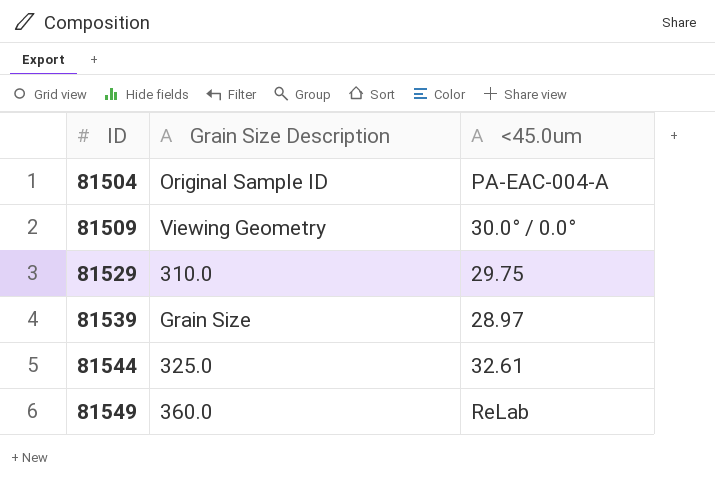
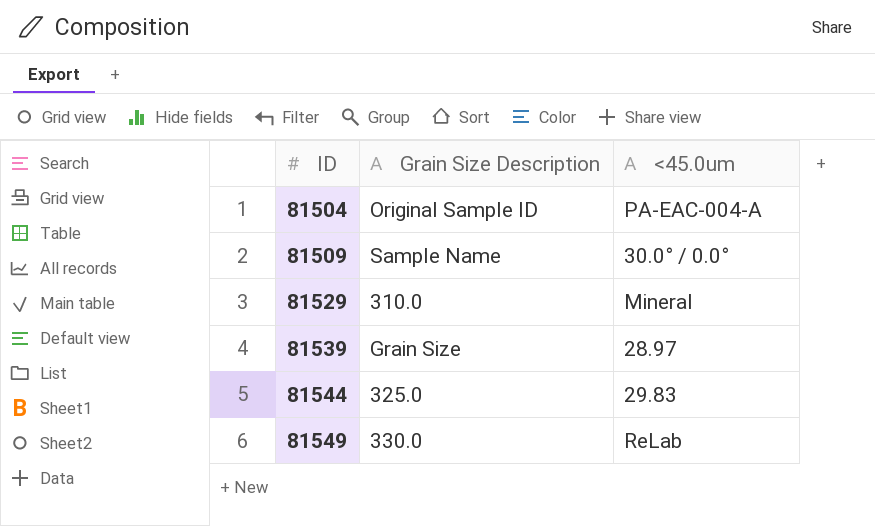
81509 | Grain Size Description: Viewing Geometry -> Sample Name
81529 | <45.0um: 29.75 -> Mineral
81544 | <45.0um: 32.61 -> 29.83
81549 | Grain Size Description: 360.0 -> 330.0

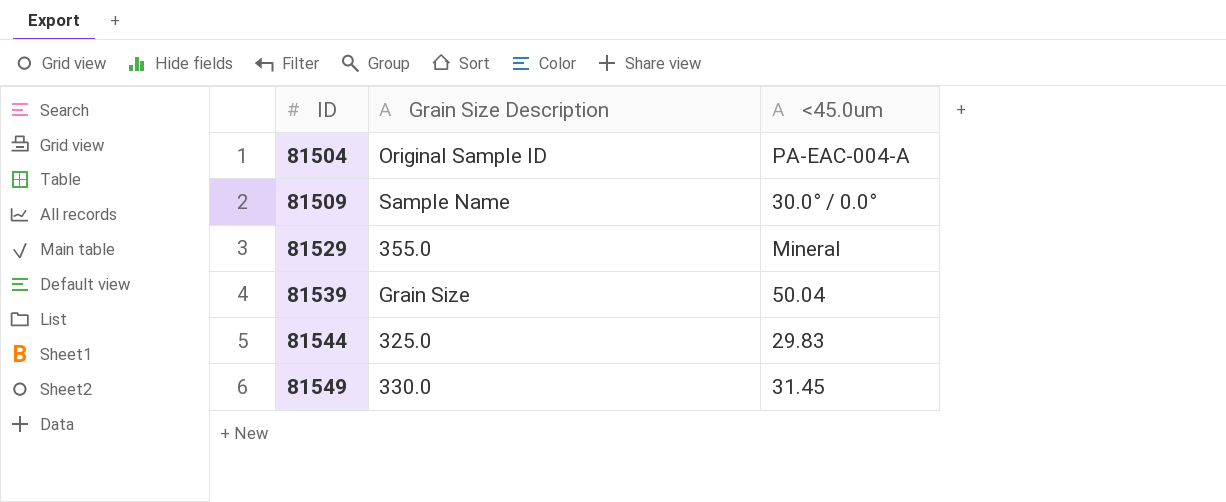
81529 | Grain Size Description: 310.0 -> 355.0
81539 | <45.0um: 28.97 -> 50.04
81549 | <45.0um: ReLab -> 31.45

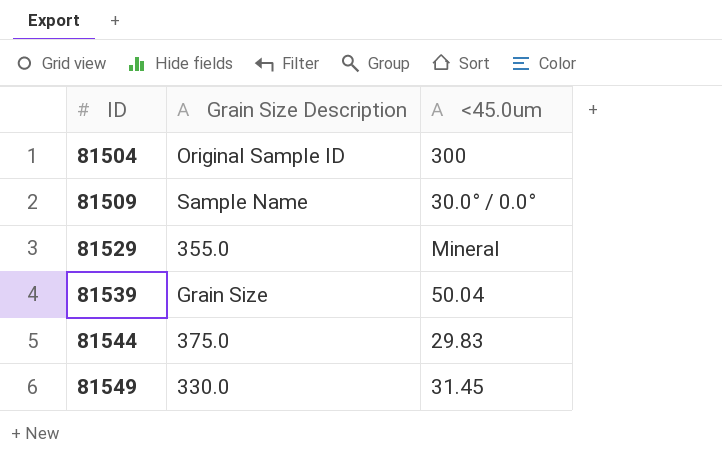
81504 | <45.0um: PA-EAC-004-A -> 300
81544 | Grain Size Description: 325.0 -> 375.0

